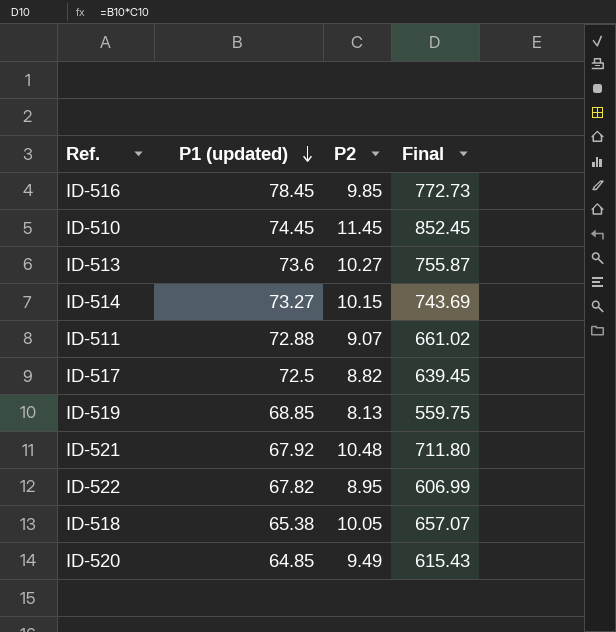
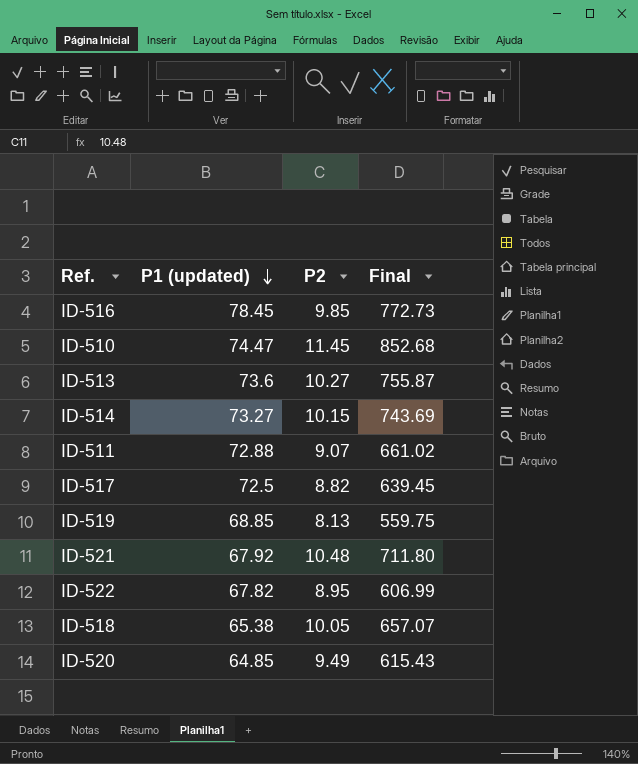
ID-510 | P1 (updated): 74.45 -> 74.47
ID-510 | Final: 852.45 -> 852.68

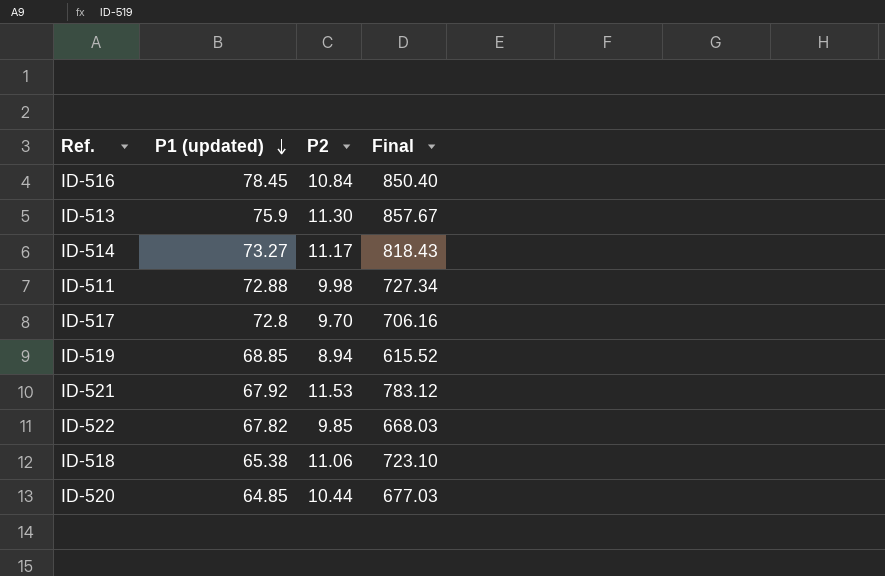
row ID-510: 74.47 | 11.45 | 852.68 -> none
ID-516 | P2: 9.85 -> 10.84
ID-516 | Final: 772.73 -> 850.40
ID-513 | P1 (updated): 73.6 -> 75.9
ID-513 | P2: 10.27 -> 11.30
ID-513 | Final: 755.87 -> 857.67
ID-514 | P2: 10.15 -> 11.17
ID-514 | Final: 743.69 -> 818.43
ID-511 | P2: 9.07 -> 9.98
ID-511 | Final: 661.02 -> 727.34
ID-517 | P1 (updated): 72.5 -> 72.8
ID-517 | P2: 8.82 -> 9.70
ID-517 | Final: 639.45 -> 706.16
ID-519 | P2: 8.13 -> 8.94
ID-519 | Final: 559.75 -> 615.52
ID-521 | P2: 10.48 -> 11.53
ID-521 | Final: 711.80 -> 783.12
ID-522 | P2: 8.95 -> 9.85
ID-522 | Final: 606.99 -> 668.03
ID-518 | P2: 10.05 -> 11.06
ID-518 | Final: 657.07 -> 723.10
ID-520 | P2: 9.49 -> 10.44
ID-520 | Final: 615.43 -> 677.03

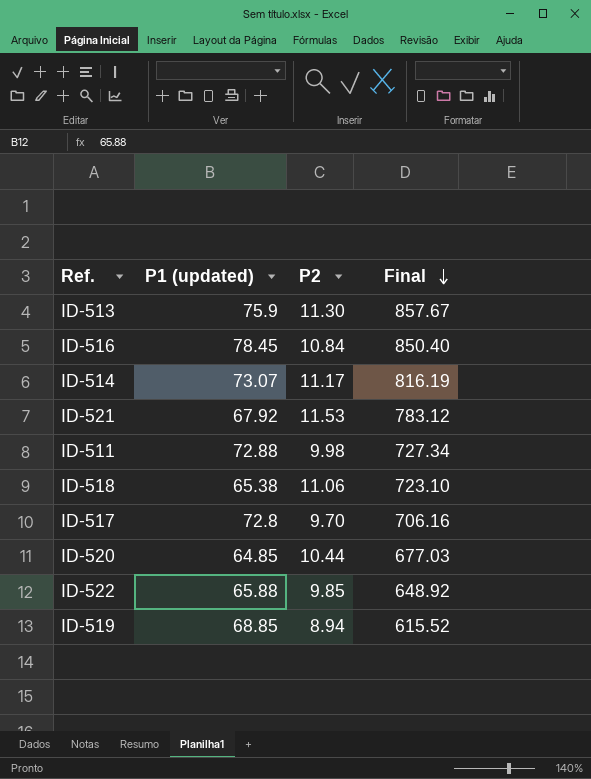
row order: P1 (updated) descending -> Final descending
ID-514 | P1 (updated): 73.27 -> 73.07
ID-514 | Final: 818.43 -> 816.19
ID-522 | P1 (updated): 67.82 -> 65.88
ID-522 | Final: 668.03 -> 648.92

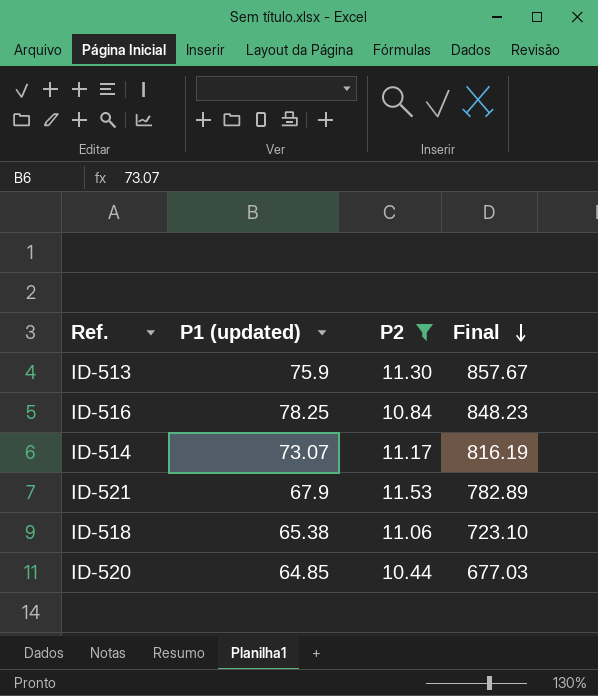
filter: none -> P2 >= 10.44
ID-516 | P1 (updated): 78.45 -> 78.25
ID-516 | Final: 850.40 -> 848.23
ID-521 | P1 (updated): 67.92 -> 67.9
ID-521 | Final: 783.12 -> 782.89

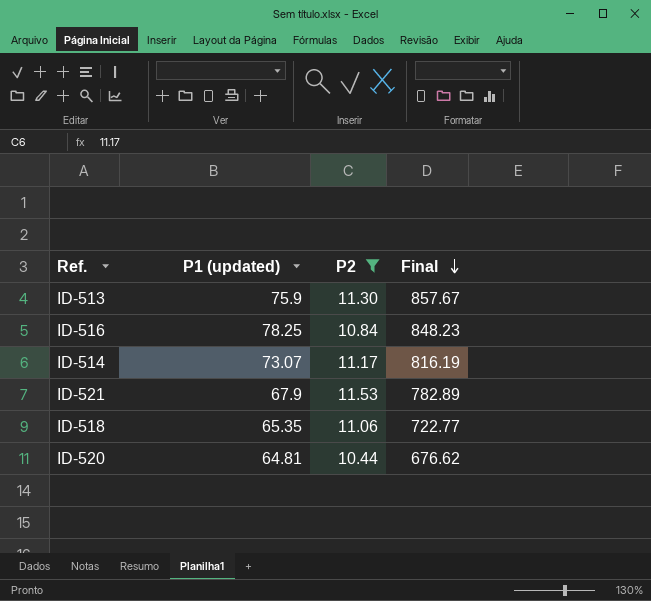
ID-518 | P1 (updated): 65.38 -> 65.35
ID-518 | Final: 723.10 -> 722.77
ID-520 | P1 (updated): 64.85 -> 64.81
ID-520 | Final: 677.03 -> 676.62

